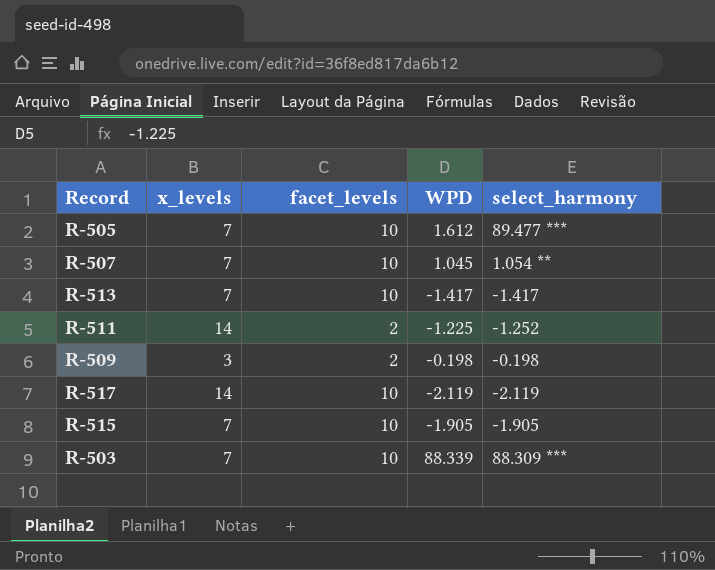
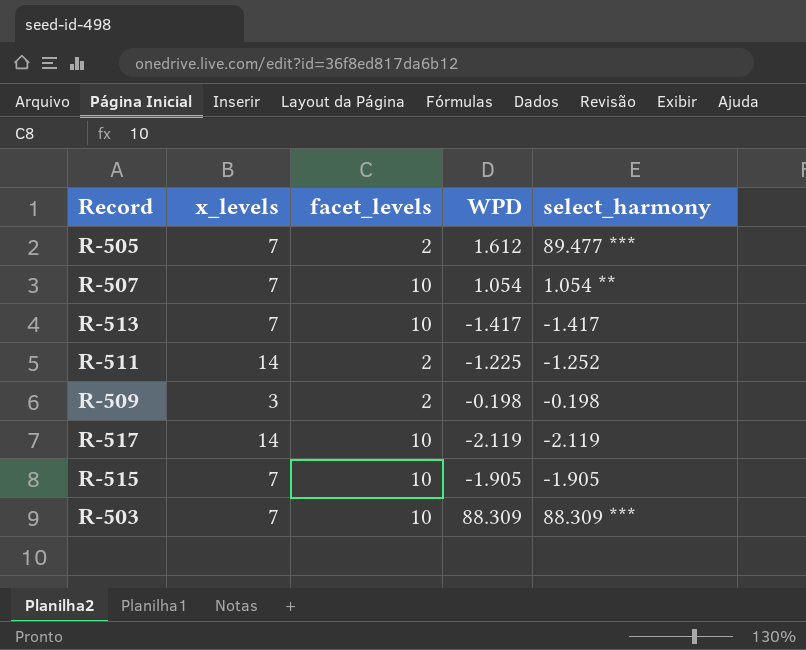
R-505 | facet_levels: 10 -> 2
R-507 | WPD: 1.045 -> 1.054
R-503 | WPD: 88.339 -> 88.309

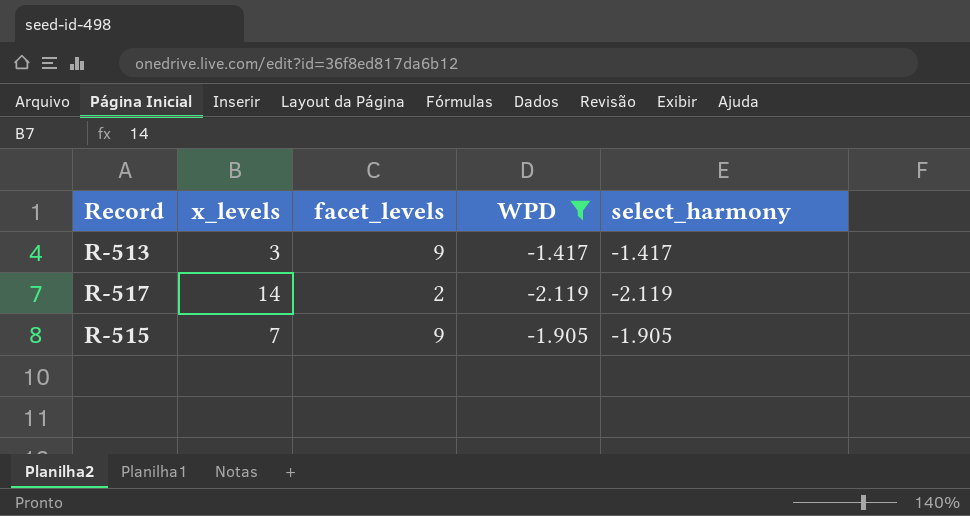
filter: none -> WPD <= -1.417
R-513 | x_levels: 7 -> 3
R-513 | facet_levels: 10 -> 9
R-517 | facet_levels: 10 -> 2
R-515 | facet_levels: 10 -> 9

